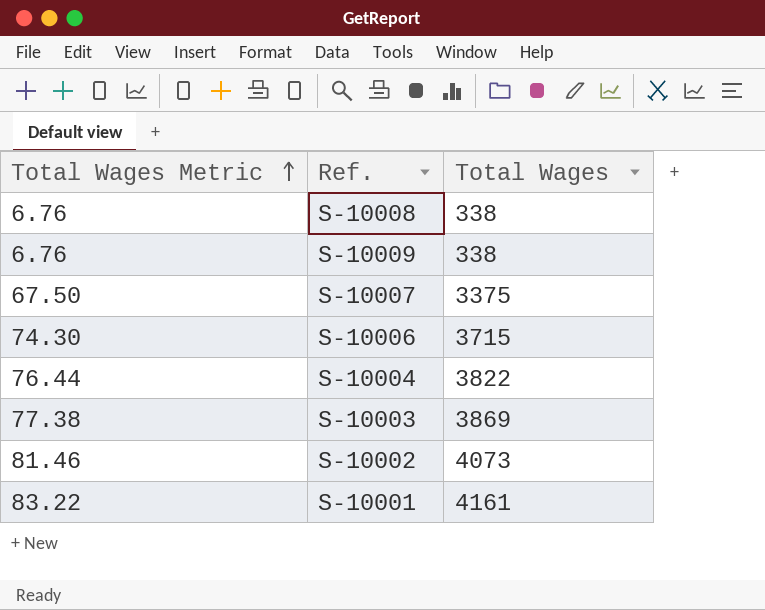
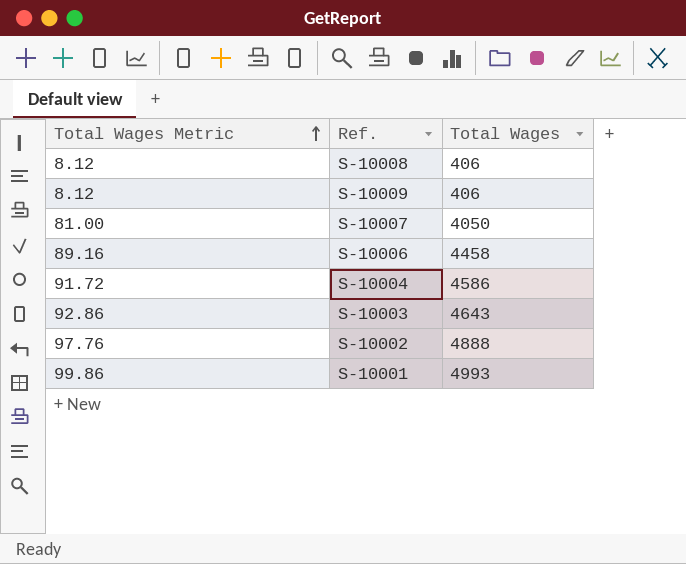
S-10008 | Total Wages Metric: 6.76 -> 8.12
S-10008 | Total Wages: 338 -> 406
S-10009 | Total Wages Metric: 6.76 -> 8.12
S-10009 | Total Wages: 338 -> 406
S-10007 | Total Wages Metric: 67.50 -> 81.00
S-10007 | Total Wages: 3375 -> 4050
S-10006 | Total Wages Metric: 74.30 -> 89.16
S-10006 | Total Wages: 3715 -> 4458
S-10004 | Total Wages Metric: 76.44 -> 91.72
S-10004 | Total Wages: 3822 -> 4586
S-10003 | Total Wages Metric: 77.38 -> 92.86
S-10003 | Total Wages: 3869 -> 4643
S-10002 | Total Wages Metric: 81.46 -> 97.76
S-10002 | Total Wages: 4073 -> 4888
S-10001 | Total Wages Metric: 83.22 -> 99.86
S-10001 | Total Wages: 4161 -> 4993

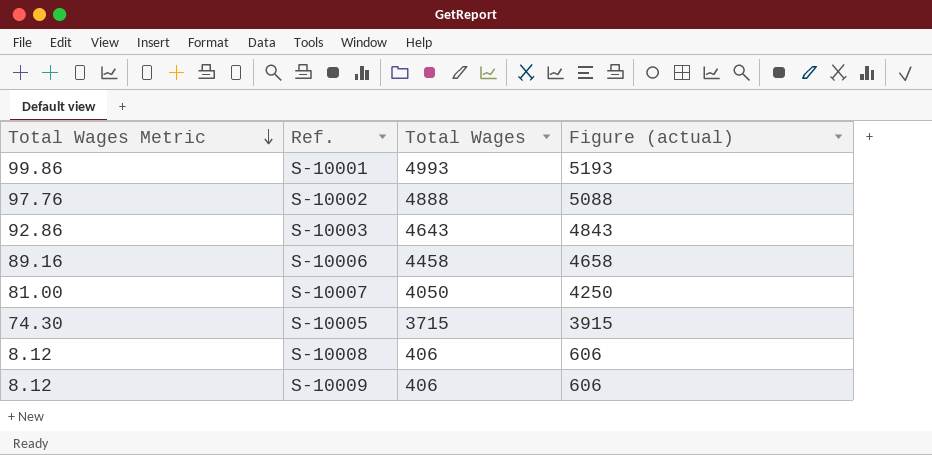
row order: Total Wages Metric ascending -> Total Wages Metric descending
column Figure (actual) | formula: none -> [Total Wages] + 200
row S-10004: 91.72 | 4586 -> none
row S-10005: none -> 74.30 | 3715 | 3915

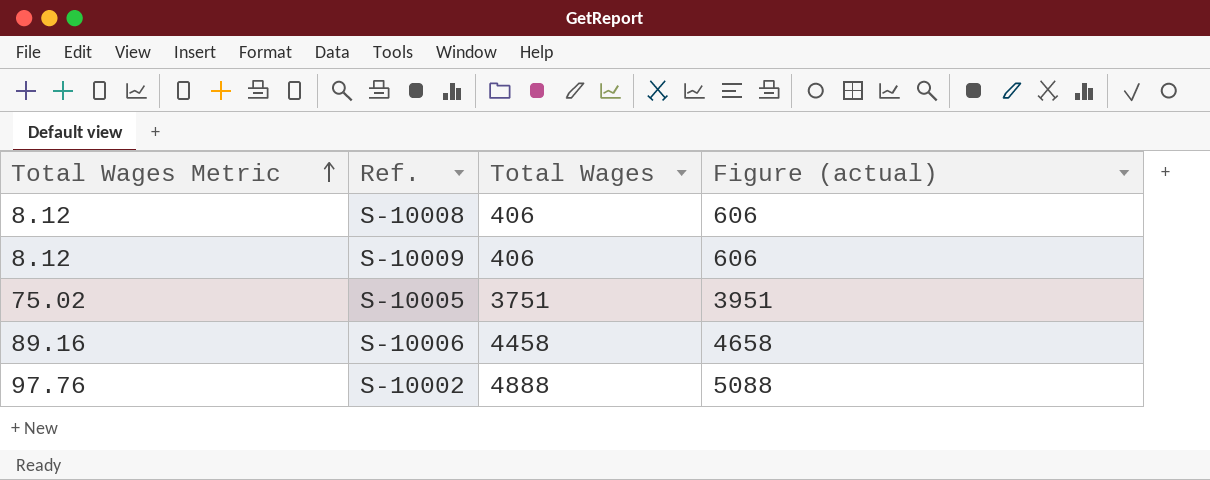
row order: Total Wages Metric descending -> Total Wages Metric ascending
row S-10001: 99.86 | 4993 | 5193 -> none
row S-10003: 92.86 | 4643 | 4843 -> none
row S-10007: 81.00 | 4050 | 4250 -> none
S-10005 | Total Wages Metric: 74.30 -> 75.02
S-10005 | Total Wages: 3715 -> 3751
S-10005 | Figure (actual): 3915 -> 3951

